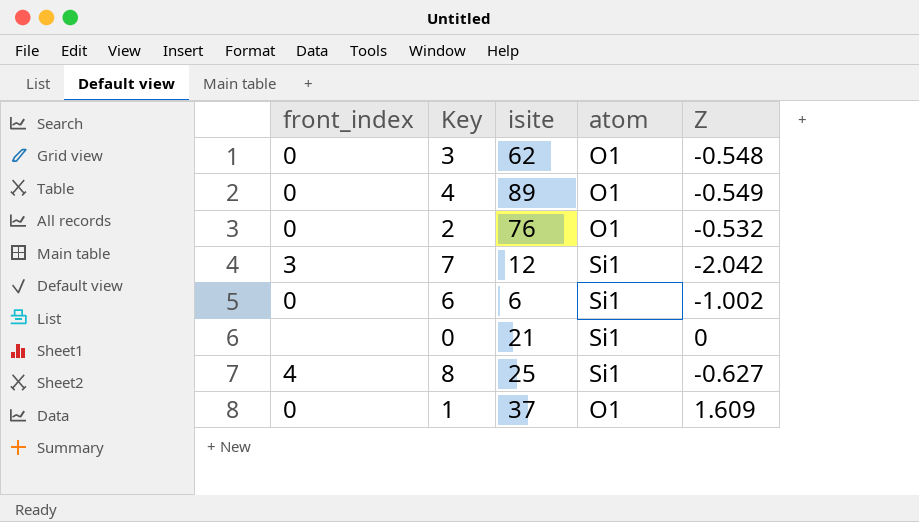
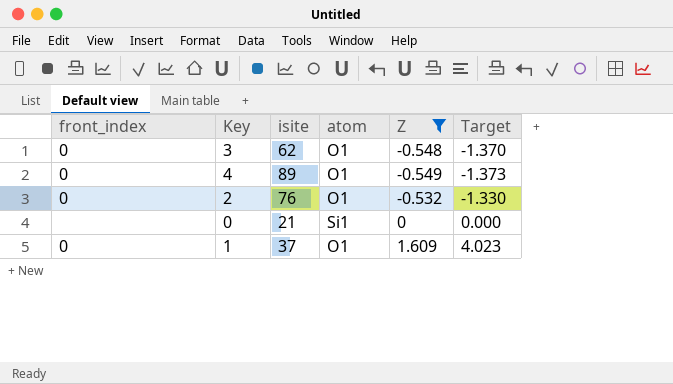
filter: none -> Z >= -0.549
column Target | formula: none -> [Z] * 2.5

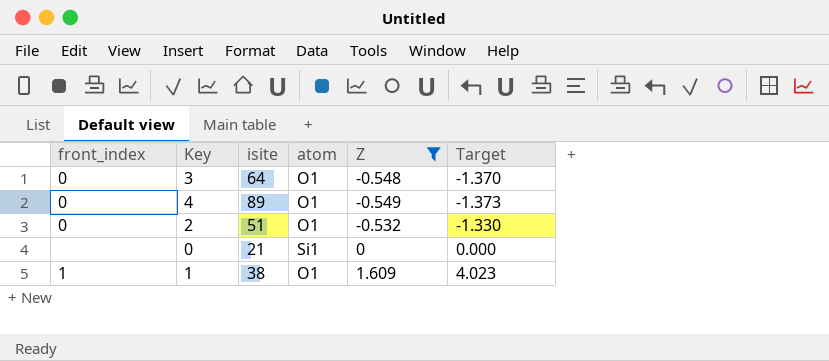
3 | isite: 62 -> 64
2 | isite: 76 -> 51
1 | front_index: 0 -> 1
1 | isite: 37 -> 38

